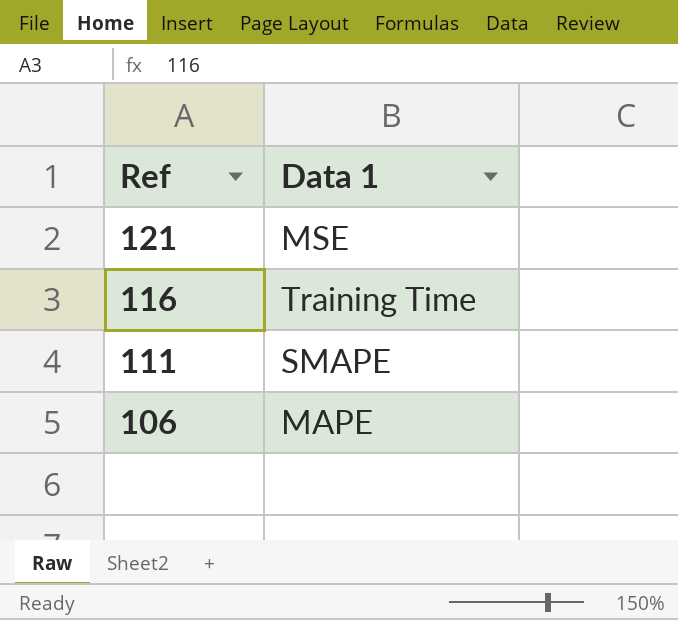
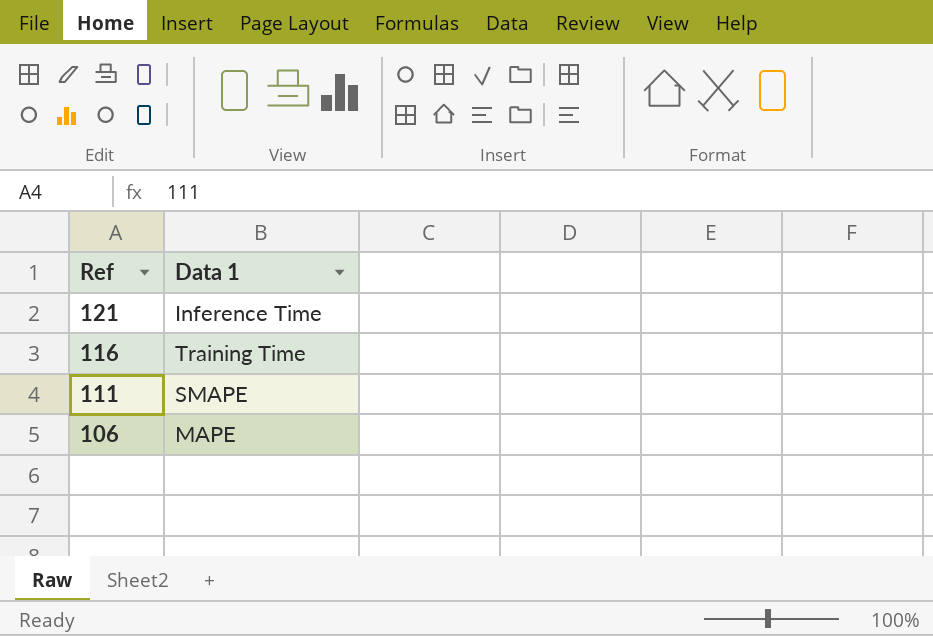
121 | Data 1: MSE -> Inference Time

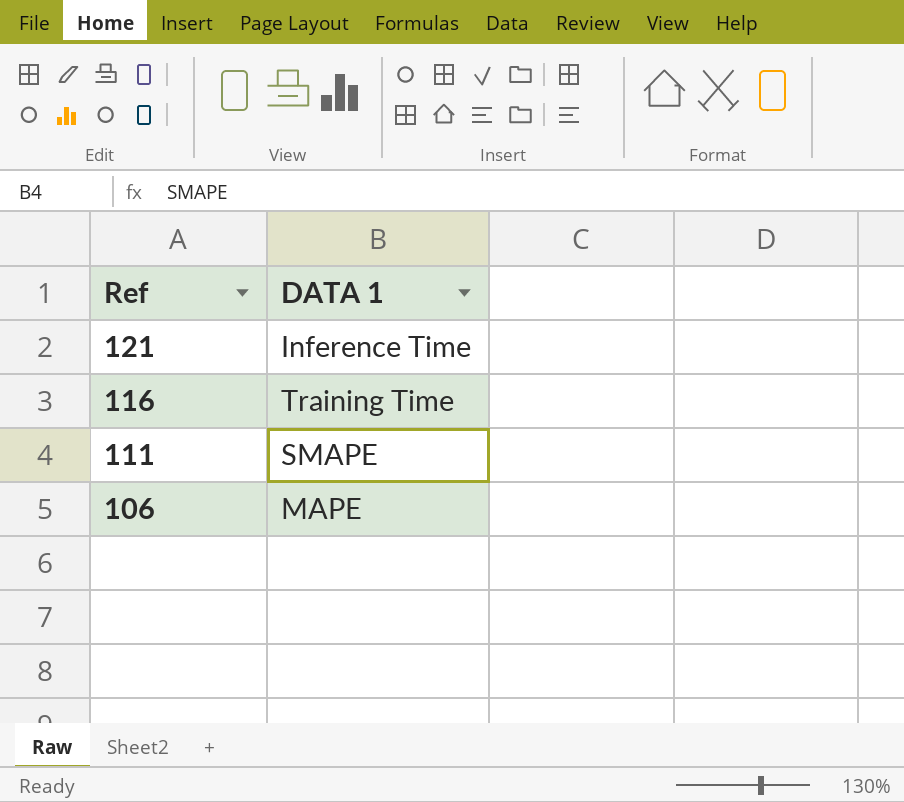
column name: Data 1 -> DATA 1

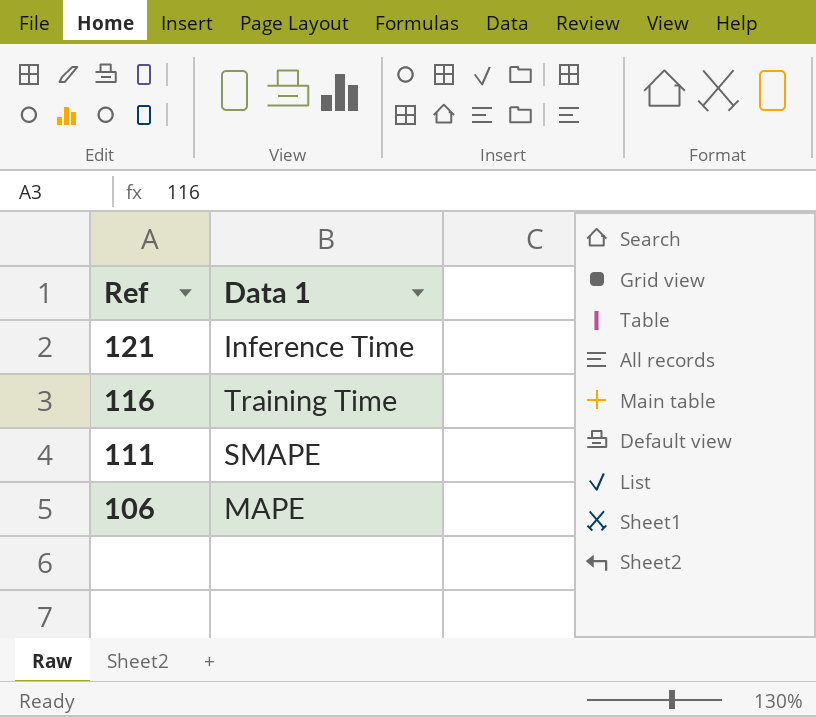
column name: DATA 1 -> Data 1

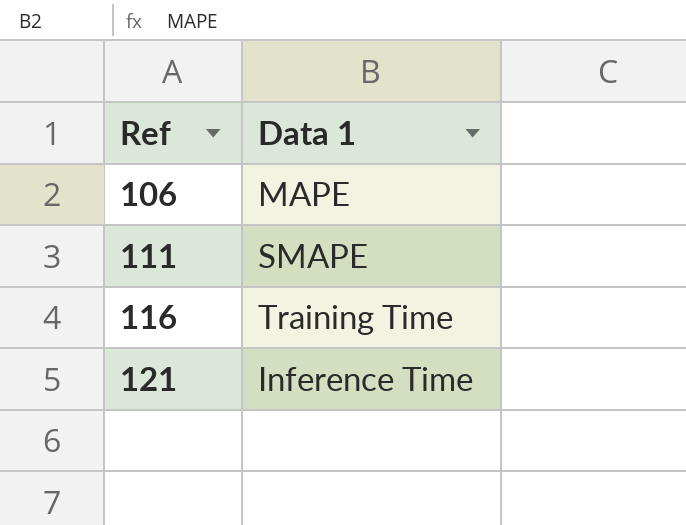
row order: Ref descending -> Ref ascending

